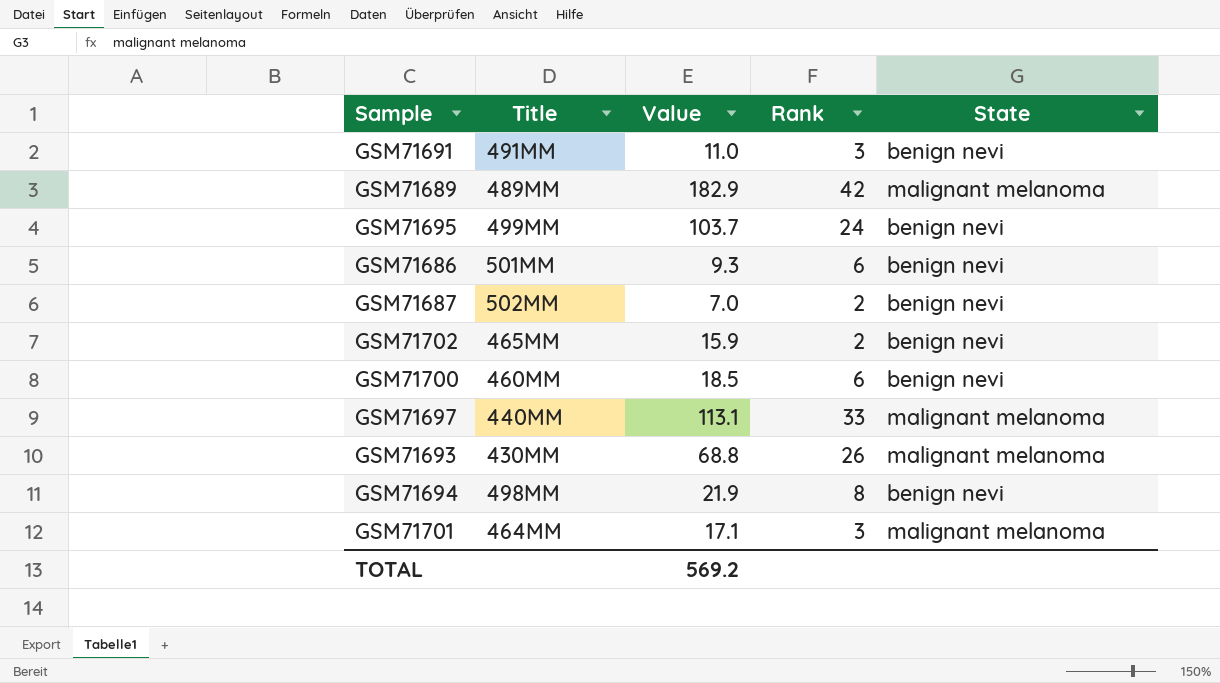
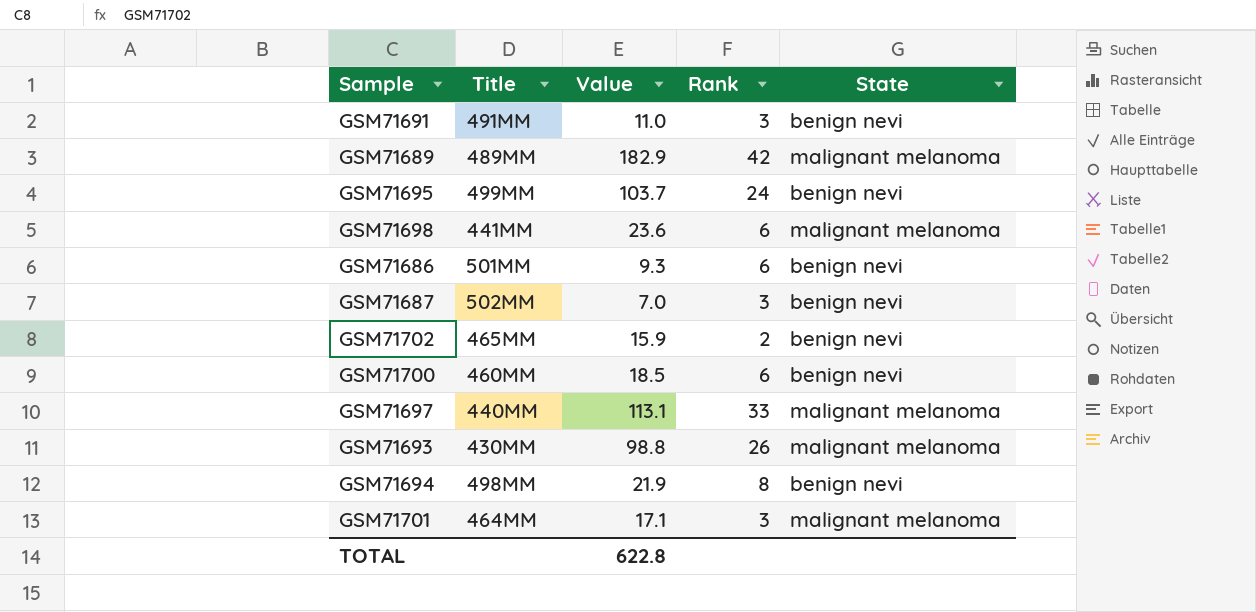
row GSM71698: none -> 441MM | 23.6 | 6 | malignant melanoma
GSM71687 | Rank: 2 -> 3
GSM71693 | Value: 68.8 -> 98.8
TOTAL | Value: 569.2 -> 622.8

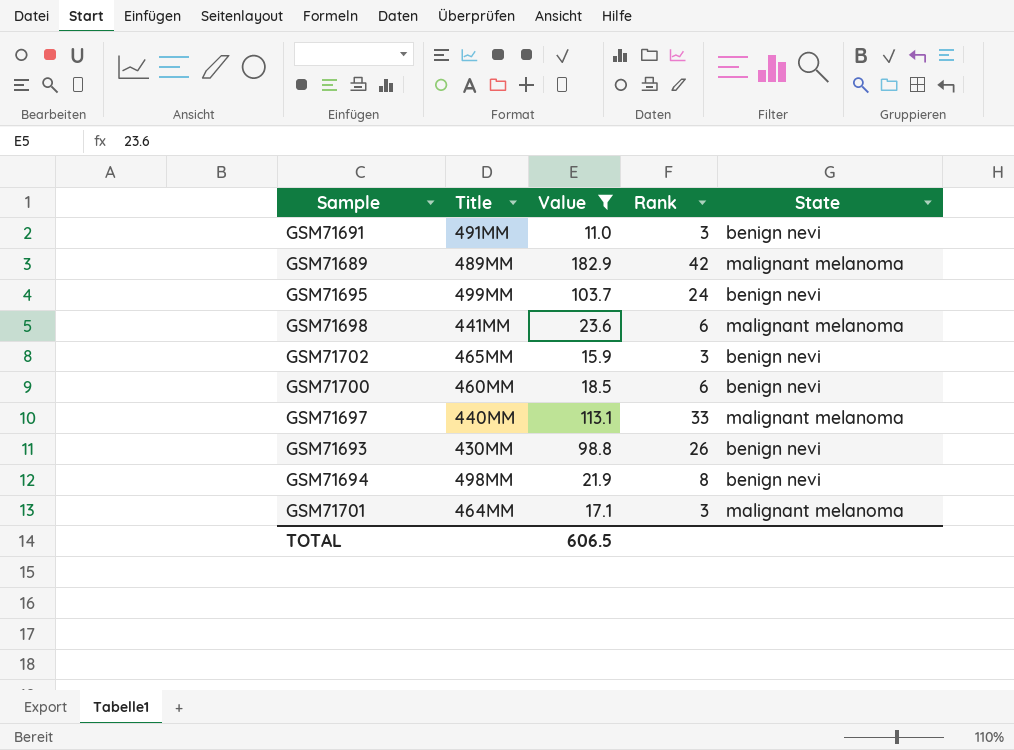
filter: none -> Value >= 11.0
GSM71702 | Rank: 2 -> 3
GSM71693 | State: malignant melanoma -> benign nevi
TOTAL | Value: 622.8 -> 606.5

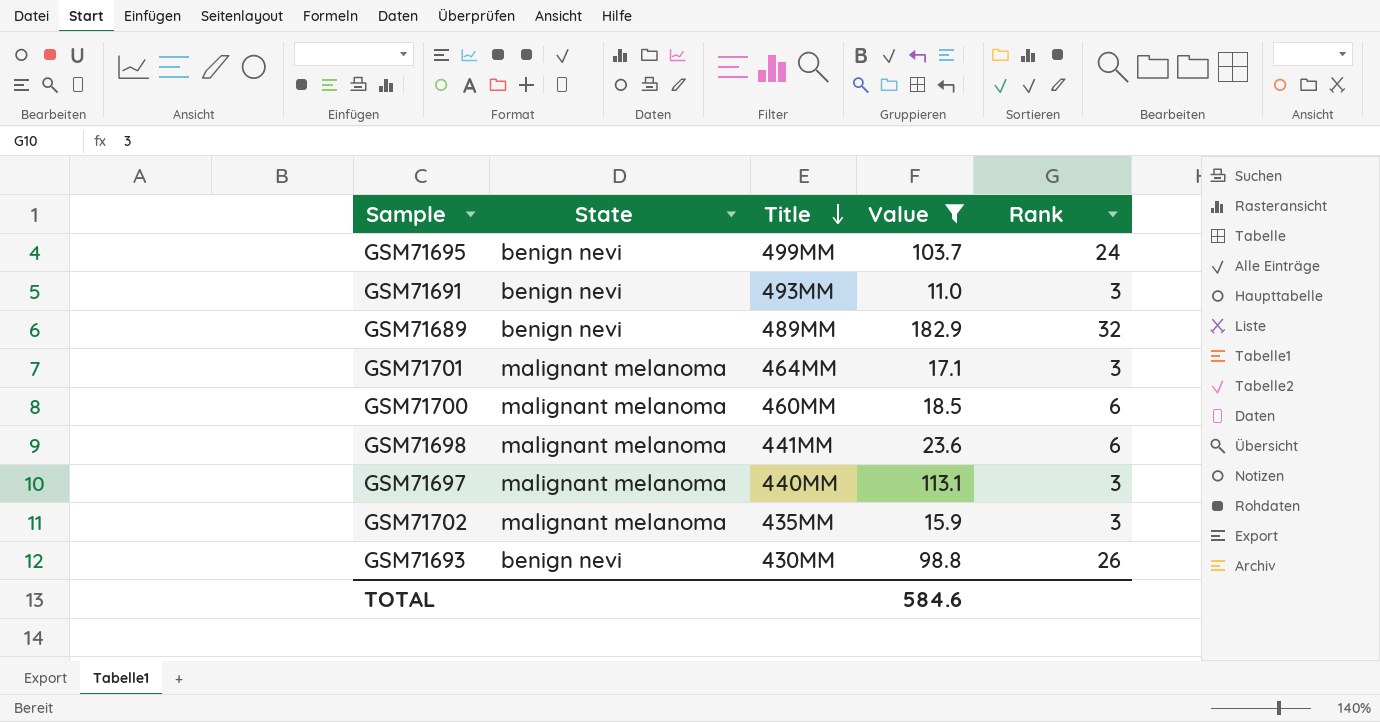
row order: none -> Title descending
column State | position: 5 -> 2
row GSM71694: 498MM | 21.9 | 8 | benign nevi -> none
GSM71691 | Title: 491MM -> 493MM
GSM71689 | State: malignant melanoma -> benign nevi
GSM71689 | Rank: 42 -> 32
GSM71700 | State: benign nevi -> malignant melanoma
GSM71697 | Rank: 33 -> 3
GSM71702 | State: benign nevi -> malignant melanoma
GSM71702 | Title: 465MM -> 435MM
TOTAL | Value: 606.5 -> 584.6

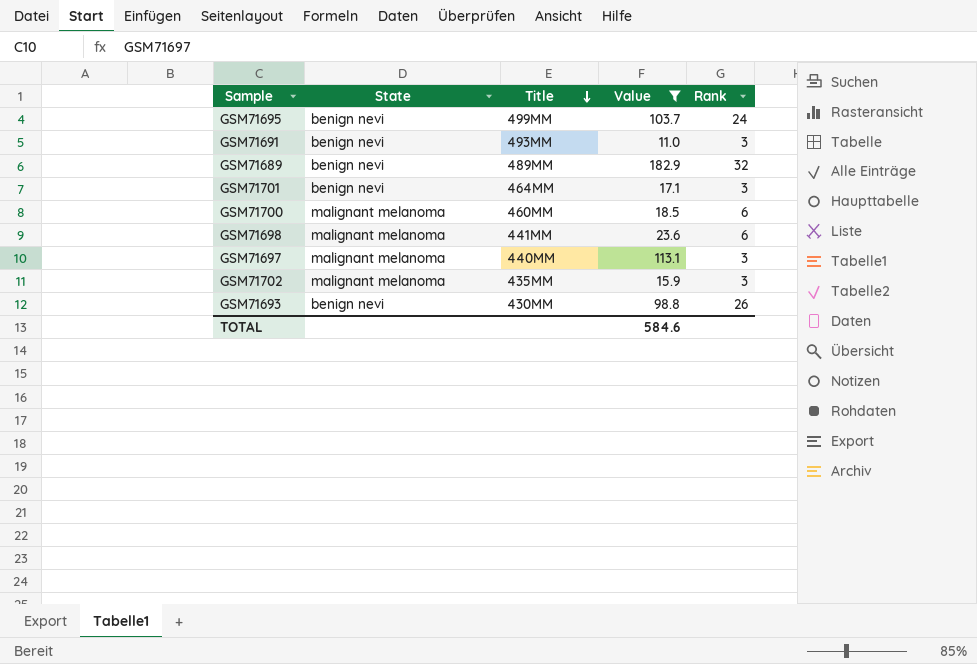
GSM71701 | State: malignant melanoma -> benign nevi

